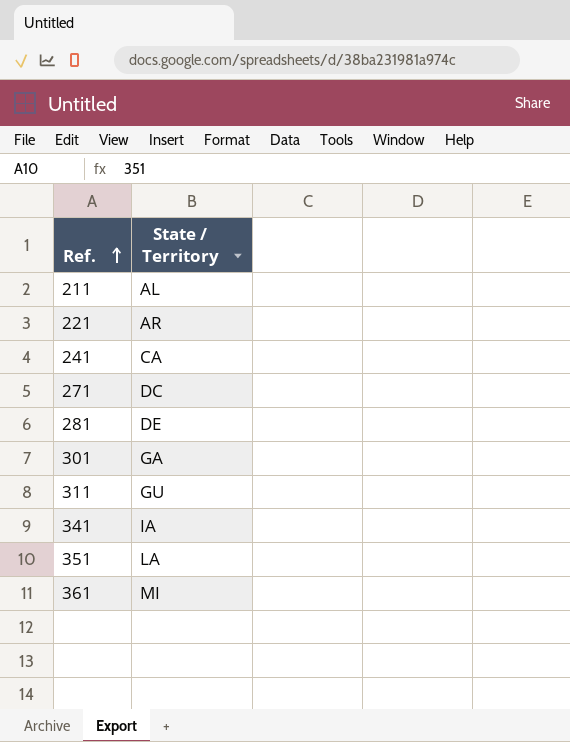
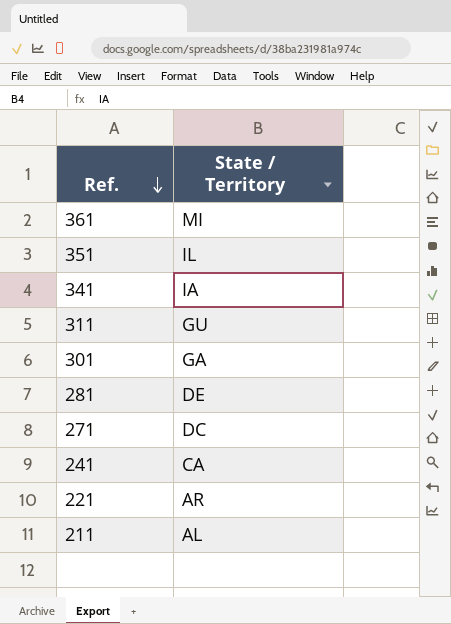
row order: Ref. ascending -> Ref. descending
351 | State / Territory: LA -> IL

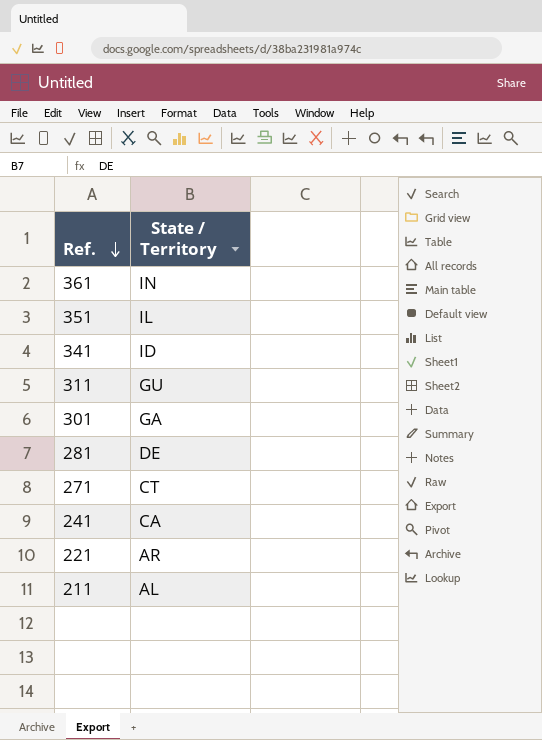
361 | State / Territory: MI -> IN
341 | State / Territory: IA -> ID
271 | State / Territory: DC -> CT

